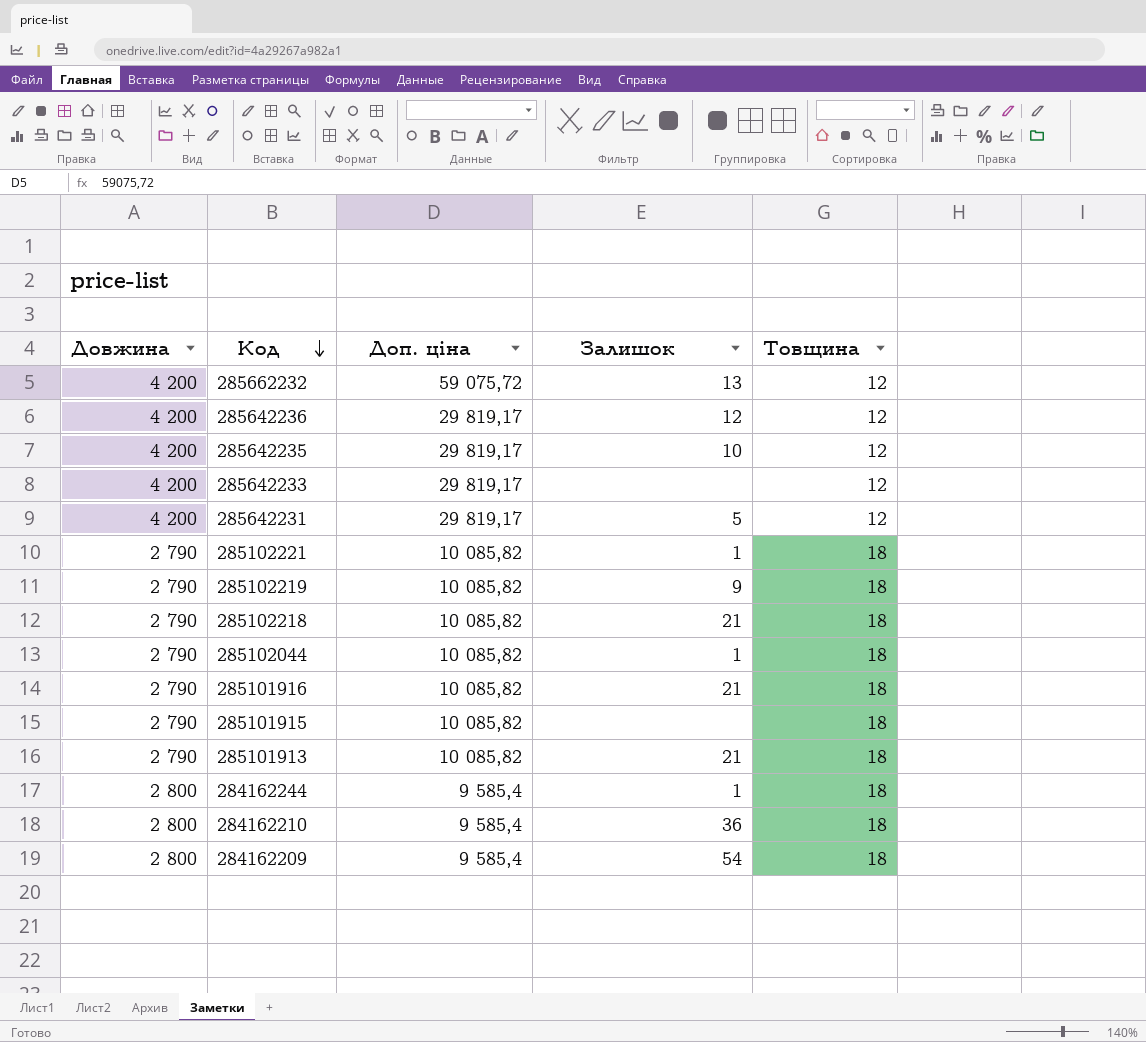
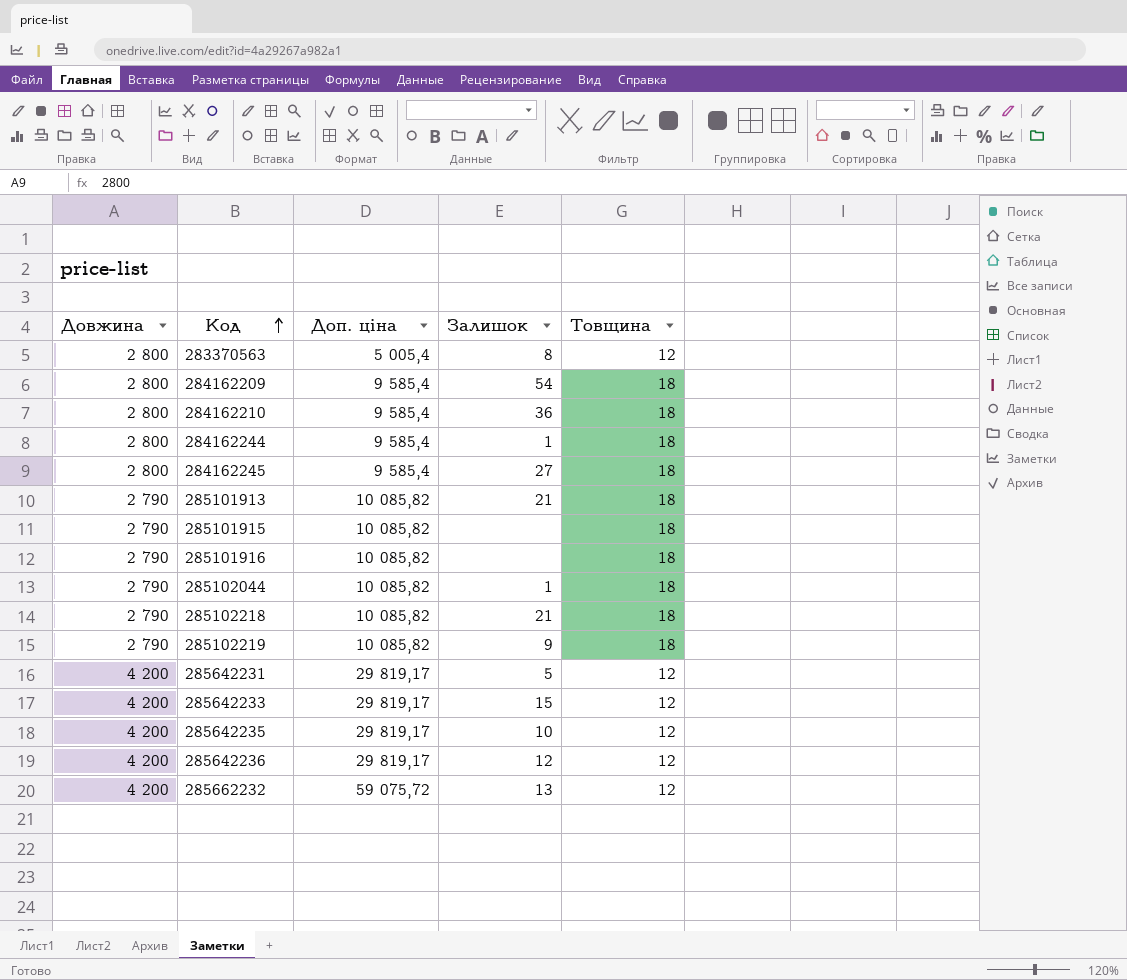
row order: Код descending -> Код ascending
row 285102221: 2 790 | 10 085,82 | 1 | 18 -> none
row 283370563: none -> 2 800 | 5 005,4 | 8 | 12
row 284162245: none -> 2 800 | 9 585,4 | 27 | 18
285101916 | Залишок: 21 -> none
285642233 | Залишок: none -> 15

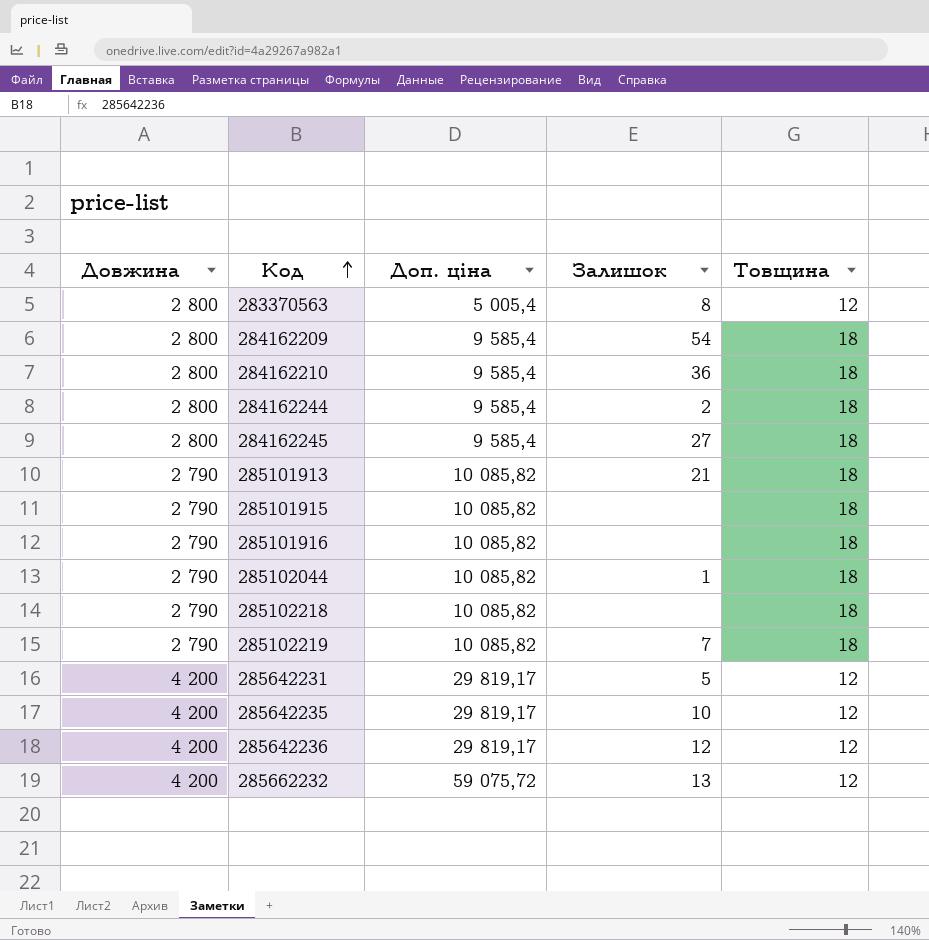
row 285642233: 4 200 | 29 819,17 | 15 | 12 -> none
284162244 | Залишок: 1 -> 2
285102218 | Залишок: 21 -> none
285102219 | Залишок: 9 -> 7

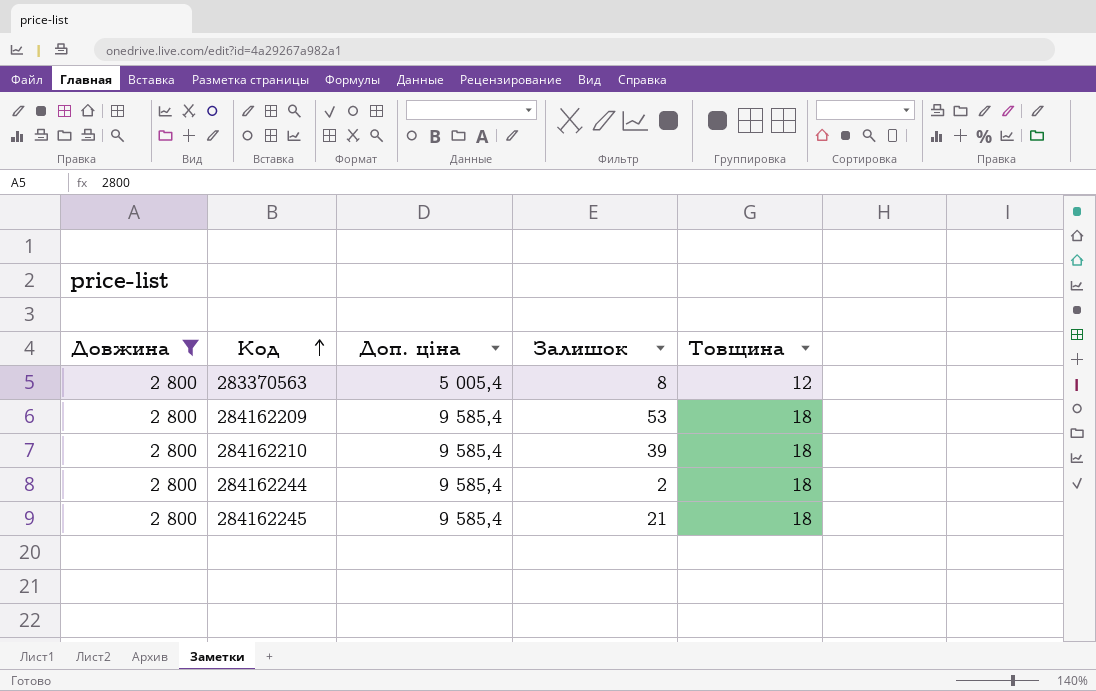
filter: none -> Довжина = 2 800
284162209 | Залишок: 54 -> 53
284162210 | Залишок: 36 -> 39
284162245 | Залишок: 27 -> 21

